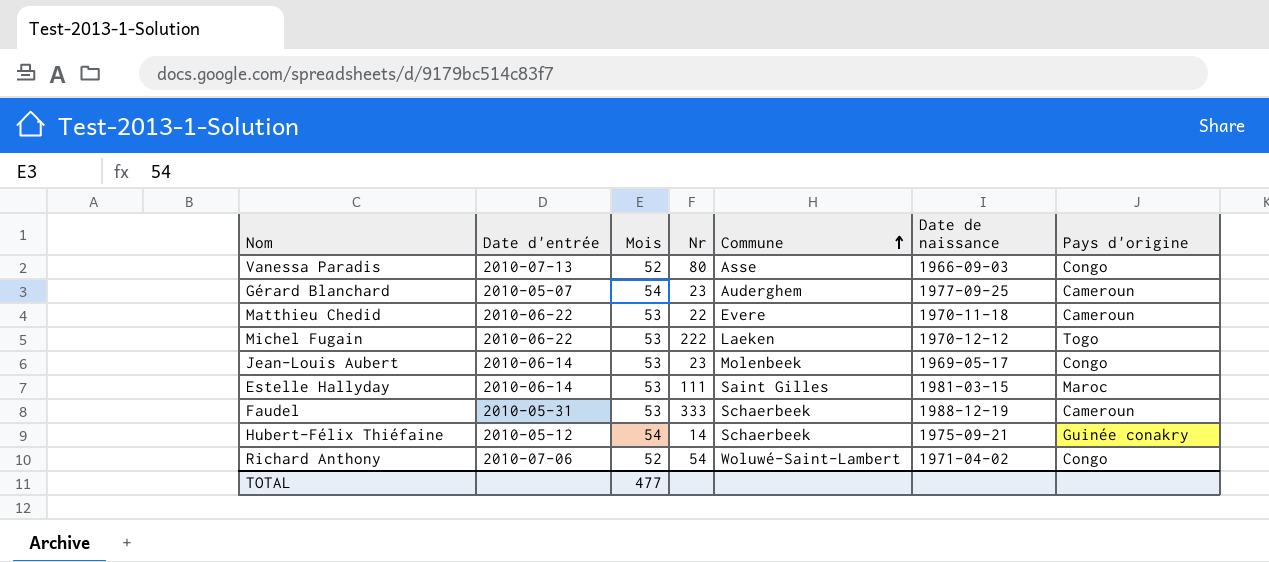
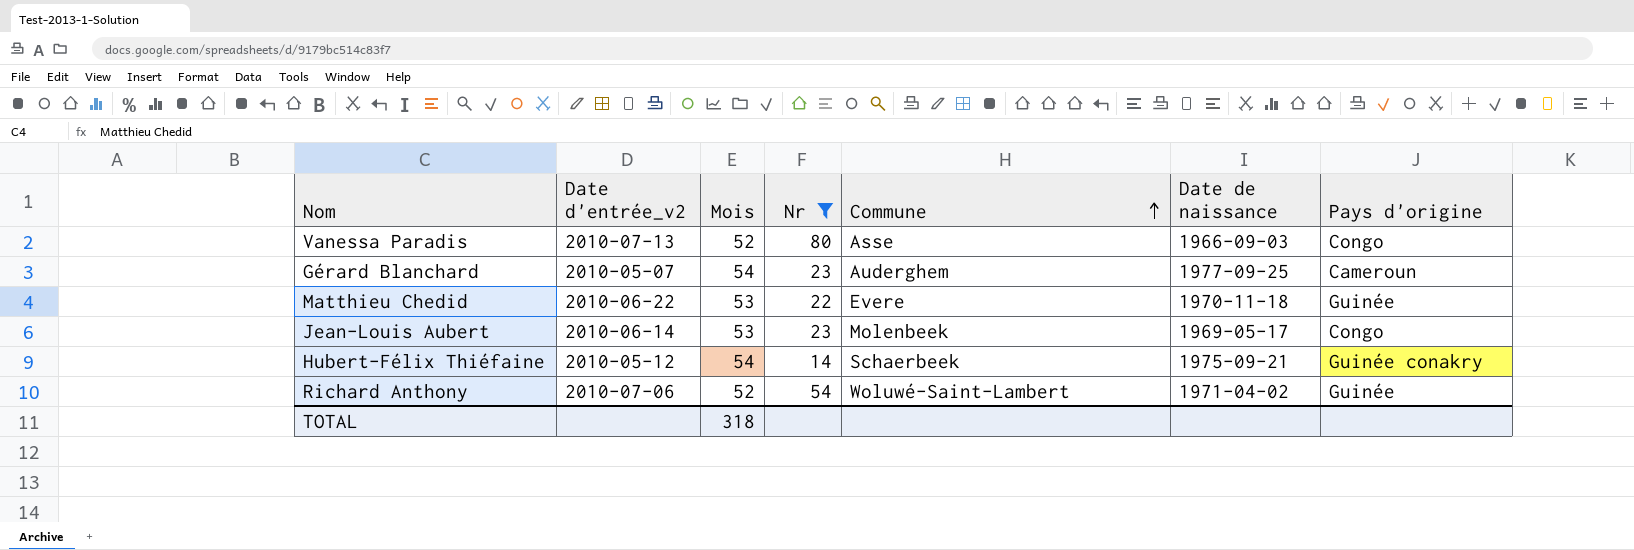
filter: none -> Nr <= 80
column name: Date d'entrée -> Date d'entrée_v2
Matthieu Chedid | Pays d'origine: Cameroun -> Guinée
Richard Anthony | Pays d'origine: Congo -> Guinée
TOTAL | Mois: 477 -> 318

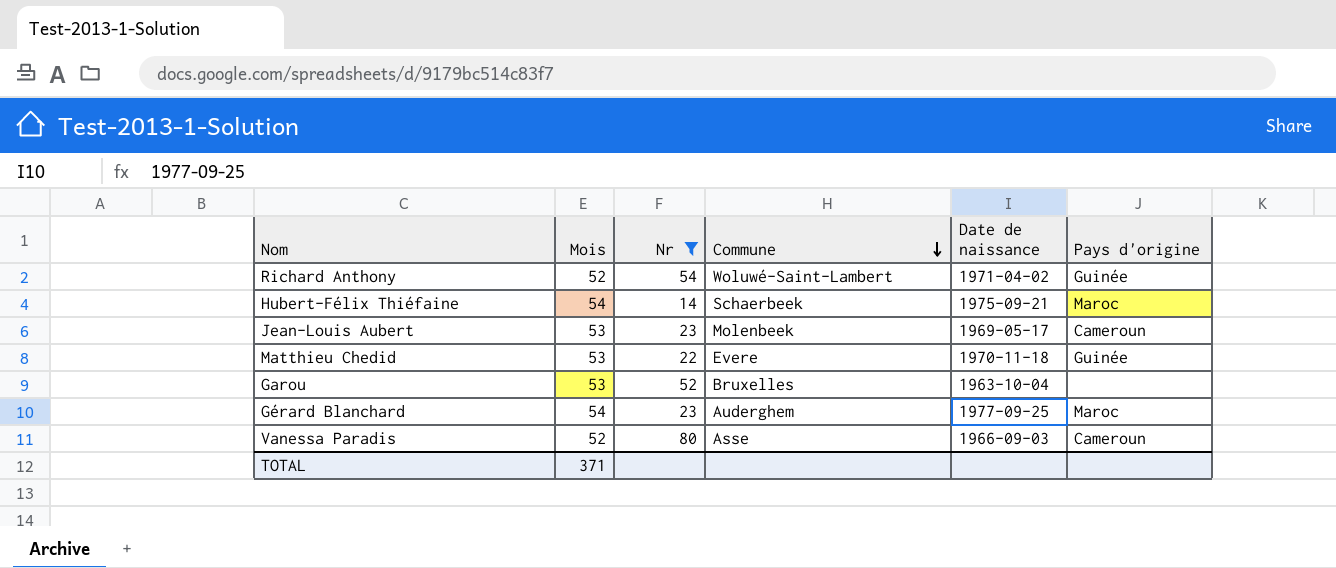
row order: Commune ascending -> Commune descending
column Date d'entrée_v2 | position: 2 -> none
Hubert-Félix Thiéfaine | Pays d'origine: Guinée conakry -> Maroc
Jean-Louis Aubert | Pays d'origine: Congo -> Cameroun
row Garou: none -> 53 | 52 | Bruxelles | 1963-10-04 | none
Gérard Blanchard | Pays d'origine: Cameroun -> Maroc
Vanessa Paradis | Pays d'origine: Congo -> Cameroun
TOTAL | Mois: 318 -> 371

